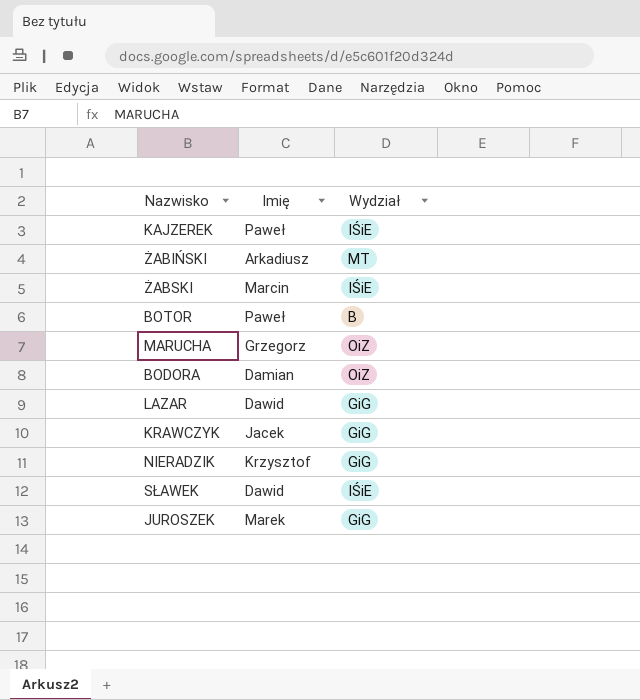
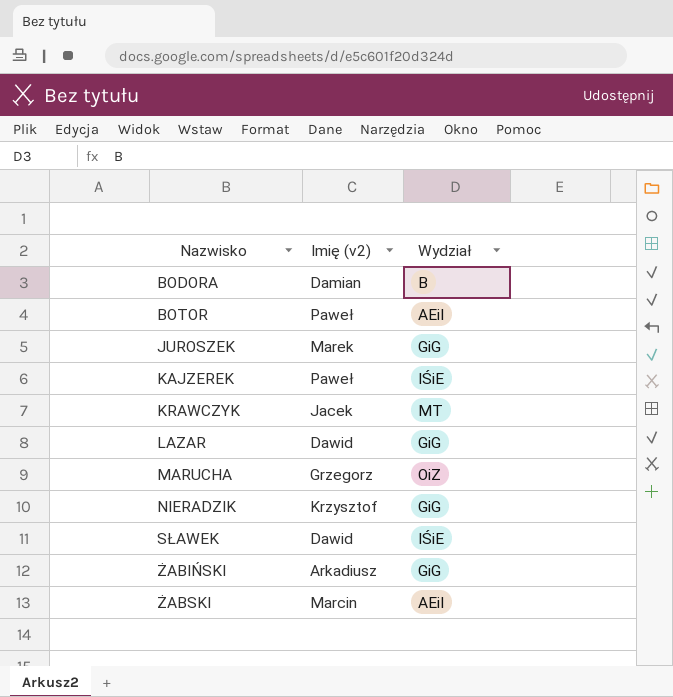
row order: none -> Nazwisko ascending
column name: Imię -> Imię (v2)
BODORA | Wydział: OiZ -> B
BOTOR | Wydział: B -> AEiI
KRAWCZYK | Wydział: GiG -> MT
ŻABIŃSKI | Wydział: MT -> GiG
ŻABSKI | Wydział: IŚiE -> AEiI

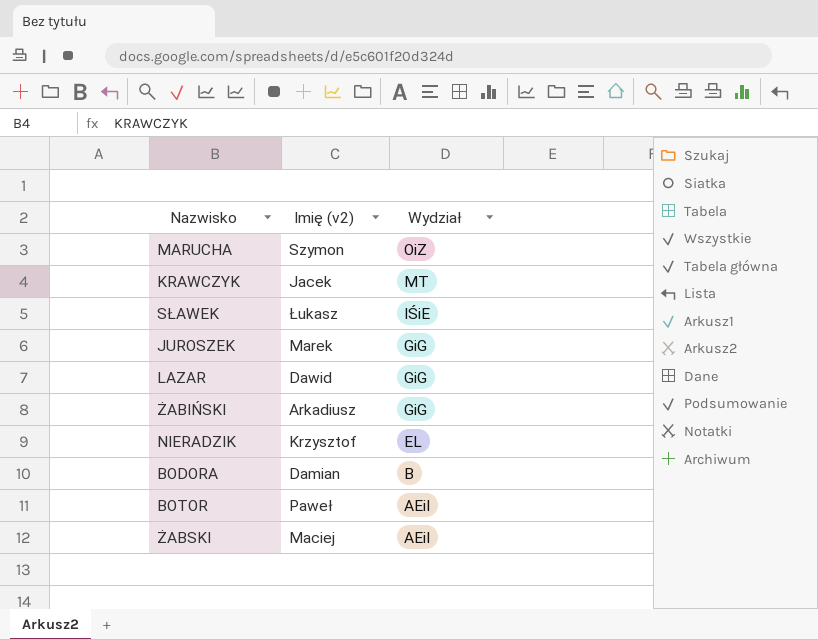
row order: Nazwisko ascending -> Wydział descending
row KAJZEREK: Paweł | IŚiE -> none
MARUCHA | Imię (v2): Grzegorz -> Szymon
SŁAWEK | Imię (v2): Dawid -> Łukasz
NIERADZIK | Wydział: GiG -> EL
ŻABSKI | Imię (v2): Marcin -> Maciej

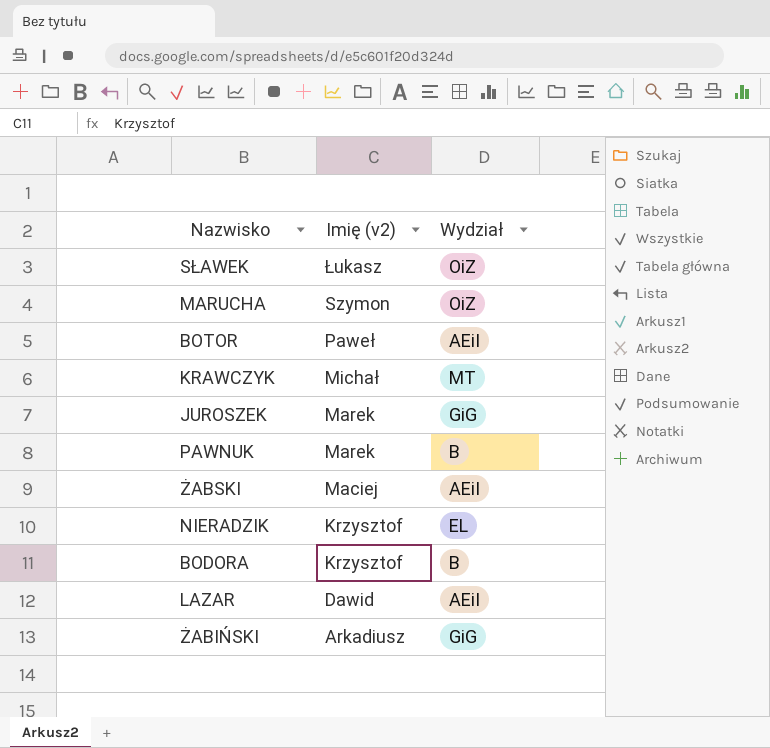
row order: Wydział descending -> Imię (v2) descending
SŁAWEK | Wydział: IŚiE -> OiZ
KRAWCZYK | Imię (v2): Jacek -> Michał
row PAWNUK: none -> Marek | B
BODORA | Imię (v2): Damian -> Krzysztof
LAZAR | Wydział: GiG -> AEiI

